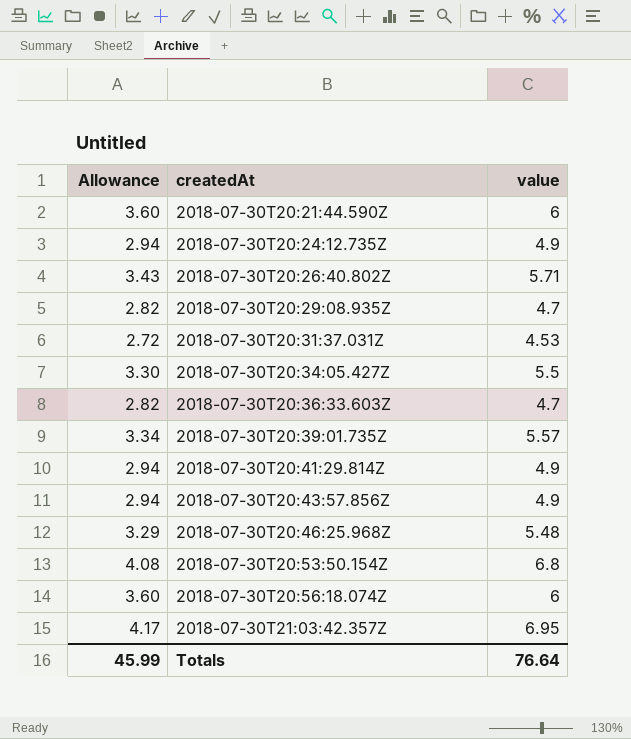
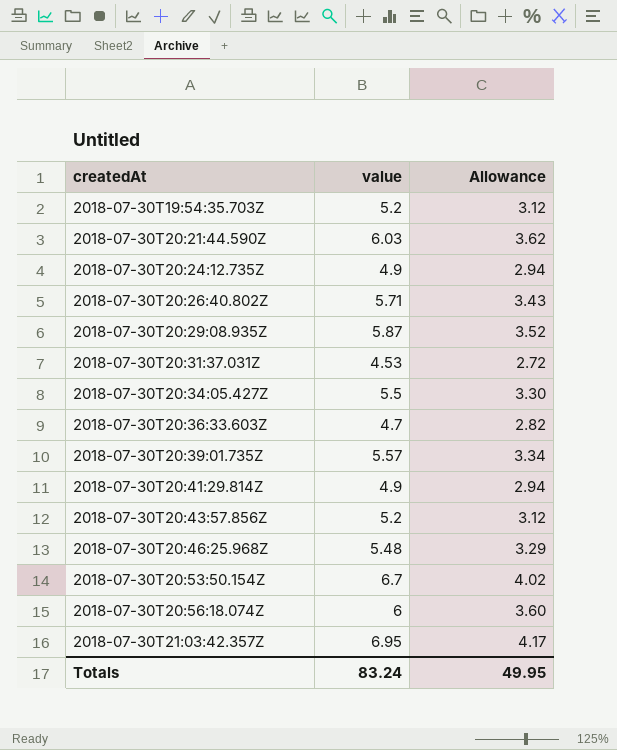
column Allowance | position: 1 -> 3
row 2018-07-30T19:54:35.703Z: none -> 5.2 | 3.12
2018-07-30T20:21:44.590Z | value: 6 -> 6.03
2018-07-30T20:21:44.590Z | Allowance: 3.60 -> 3.62
2018-07-30T20:29:08.935Z | value: 4.7 -> 5.87
2018-07-30T20:29:08.935Z | Allowance: 2.82 -> 3.52
2018-07-30T20:43:57.856Z | value: 4.9 -> 5.2
2018-07-30T20:43:57.856Z | Allowance: 2.94 -> 3.12
2018-07-30T20:53:50.154Z | value: 6.8 -> 6.7
2018-07-30T20:53:50.154Z | Allowance: 4.08 -> 4.02
Totals | value: 76.64 -> 83.24
Totals | Allowance: 45.99 -> 49.95

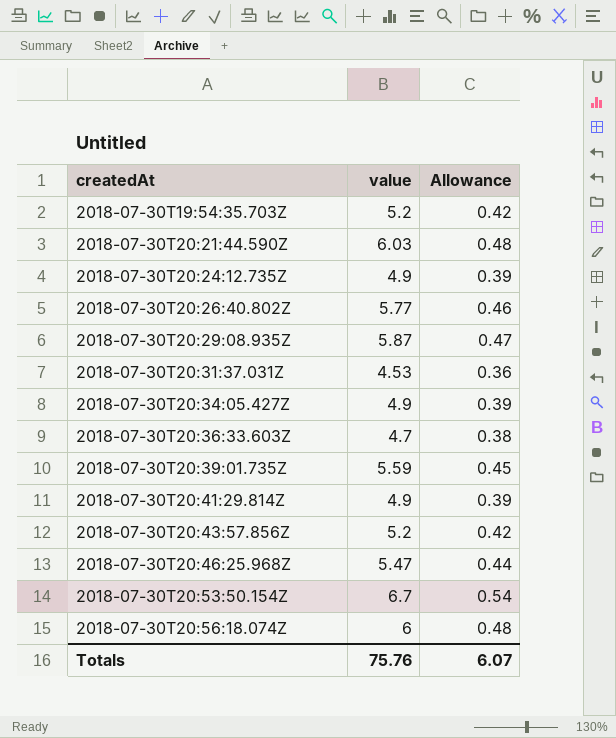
column Allowance | formula: [value] * 0.6 -> [value] * 0.08
row 2018-07-30T21:03:42.357Z: 6.95 | 4.17 -> none
2018-07-30T20:26:40.802Z | value: 5.71 -> 5.77
2018-07-30T20:34:05.427Z | value: 5.5 -> 4.9
2018-07-30T20:39:01.735Z | value: 5.57 -> 5.59
2018-07-30T20:46:25.968Z | value: 5.48 -> 5.47
Totals | value: 83.24 -> 75.76
Totals | Allowance: 49.95 -> 6.07

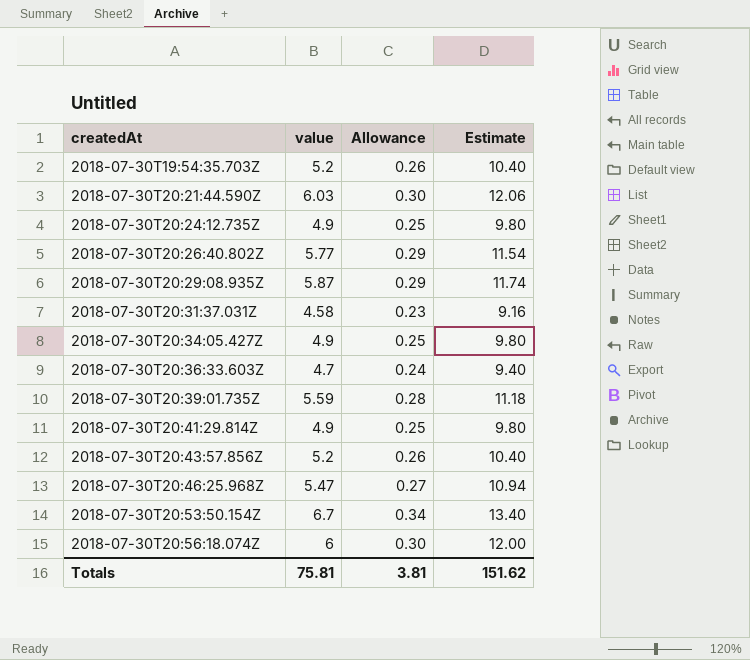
column Allowance | formula: [value] * 0.08 -> [value] * 0.05
column Estimate | formula: none -> [value] * 2
2018-07-30T20:31:37.031Z | value: 4.53 -> 4.58
Totals | value: 75.76 -> 75.81
Totals | Allowance: 6.07 -> 3.81

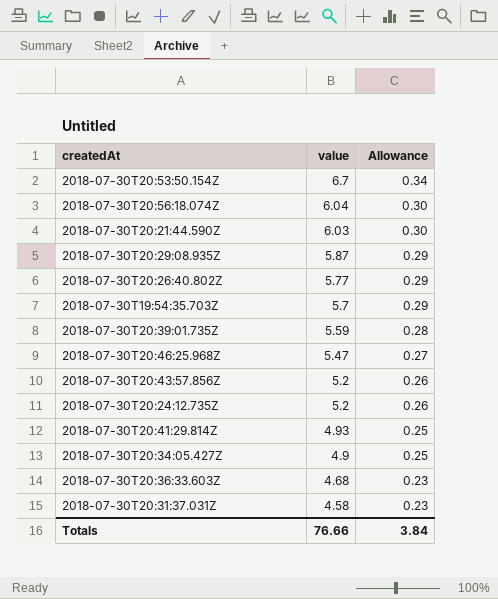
row order: createdAt ascending -> value descending
column Estimate | formula: [value] * 2 -> none
2018-07-30T20:56:18.074Z | value: 6 -> 6.04
2018-07-30T19:54:35.703Z | value: 5.2 -> 5.7
2018-07-30T19:54:35.703Z | Allowance: 0.26 -> 0.29
2018-07-30T20:24:12.735Z | value: 4.9 -> 5.2
2018-07-30T20:24:12.735Z | Allowance: 0.25 -> 0.26
2018-07-30T20:41:29.814Z | value: 4.9 -> 4.93
2018-07-30T20:36:33.603Z | value: 4.7 -> 4.68
2018-07-30T20:36:33.603Z | Allowance: 0.24 -> 0.23
Totals | value: 75.81 -> 76.66
Totals | Allowance: 3.81 -> 3.84

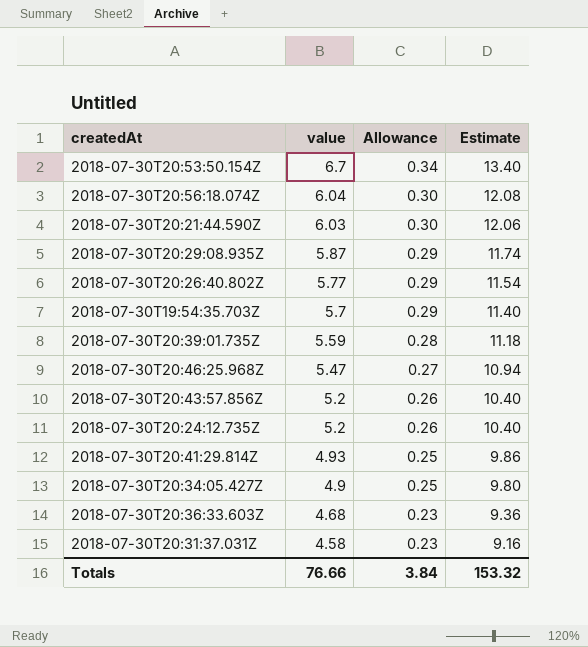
column Estimate | formula: none -> [value] * 2

